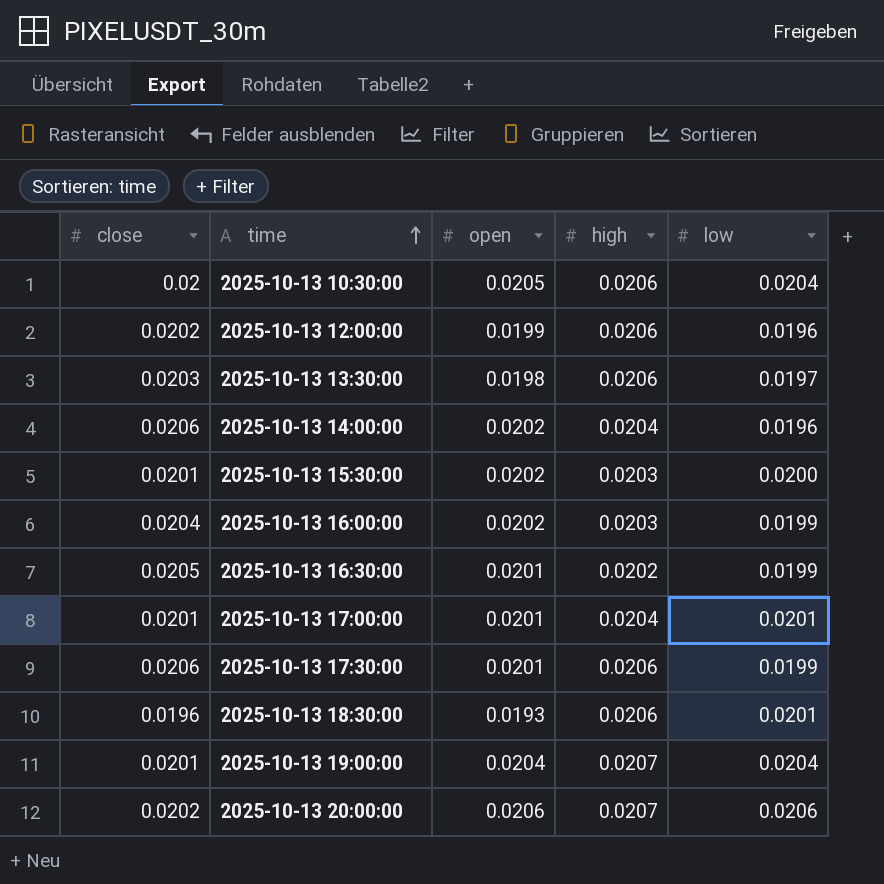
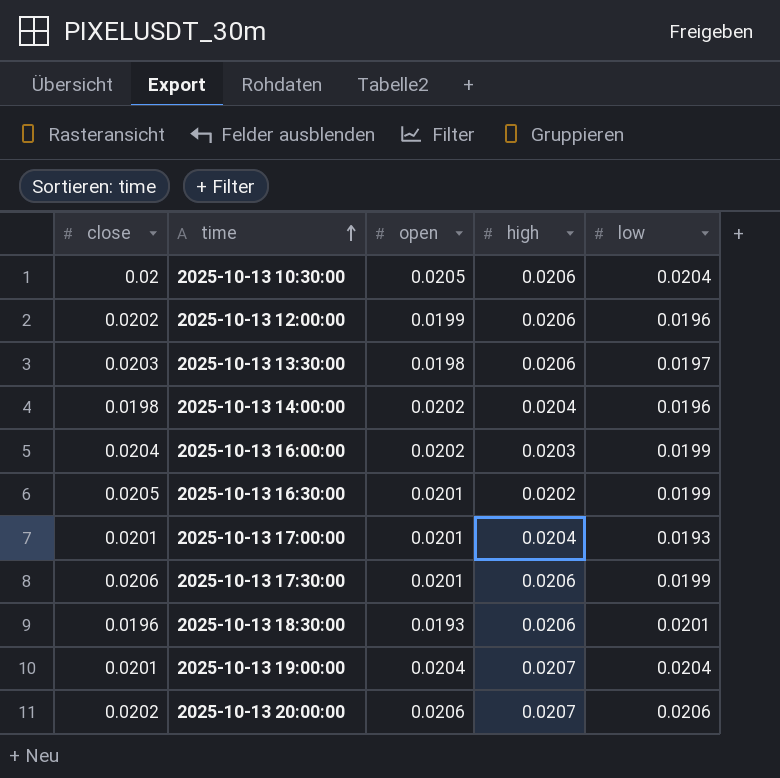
row 2025-10-13 15:30:00: 0.0201 | 0.0202 | 0.0203 | 0.0200 -> none
2025-10-13 14:00:00 | close: 0.0206 -> 0.0198
2025-10-13 17:00:00 | low: 0.0201 -> 0.0193

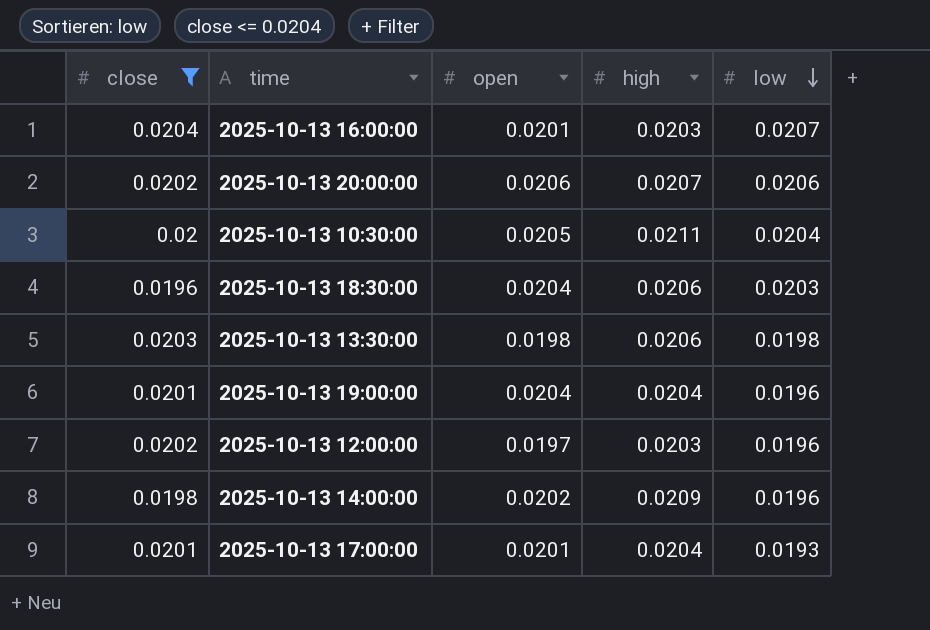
filter: none -> close <= 0.0204
row order: time ascending -> low descending
2025-10-13 16:00:00 | open: 0.0202 -> 0.0201
2025-10-13 16:00:00 | low: 0.0199 -> 0.0207
2025-10-13 10:30:00 | high: 0.0206 -> 0.0211
2025-10-13 18:30:00 | open: 0.0193 -> 0.0204
2025-10-13 18:30:00 | low: 0.0201 -> 0.0203
2025-10-13 13:30:00 | low: 0.0197 -> 0.0198
2025-10-13 19:00:00 | high: 0.0207 -> 0.0204
2025-10-13 19:00:00 | low: 0.0204 -> 0.0196
2025-10-13 12:00:00 | open: 0.0199 -> 0.0197
2025-10-13 12:00:00 | high: 0.0206 -> 0.0203
2025-10-13 14:00:00 | high: 0.0204 -> 0.0209

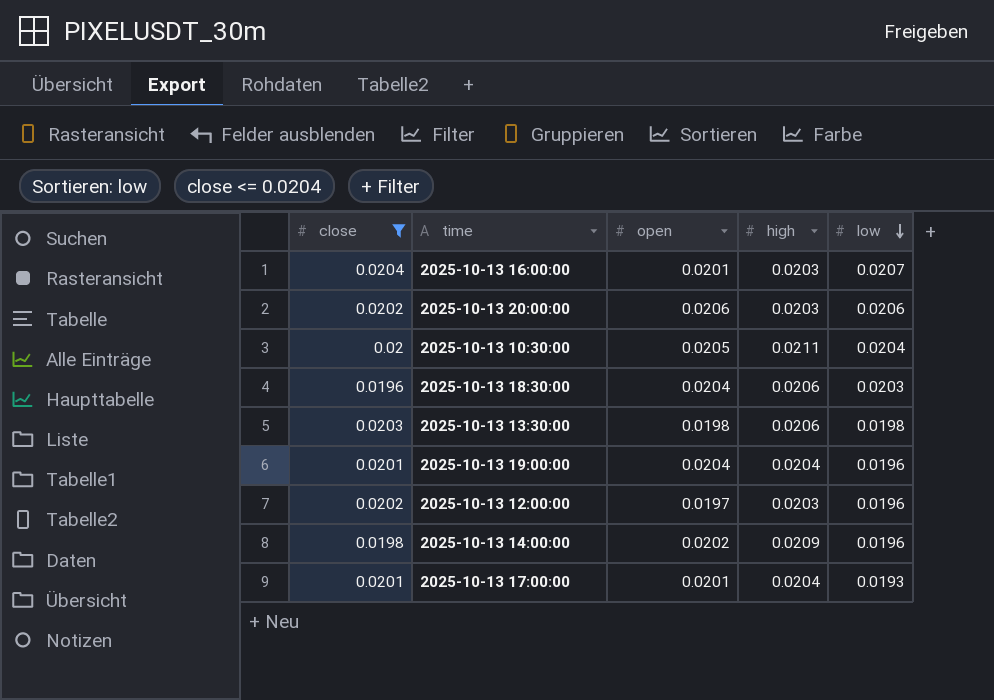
2025-10-13 20:00:00 | high: 0.0207 -> 0.0203

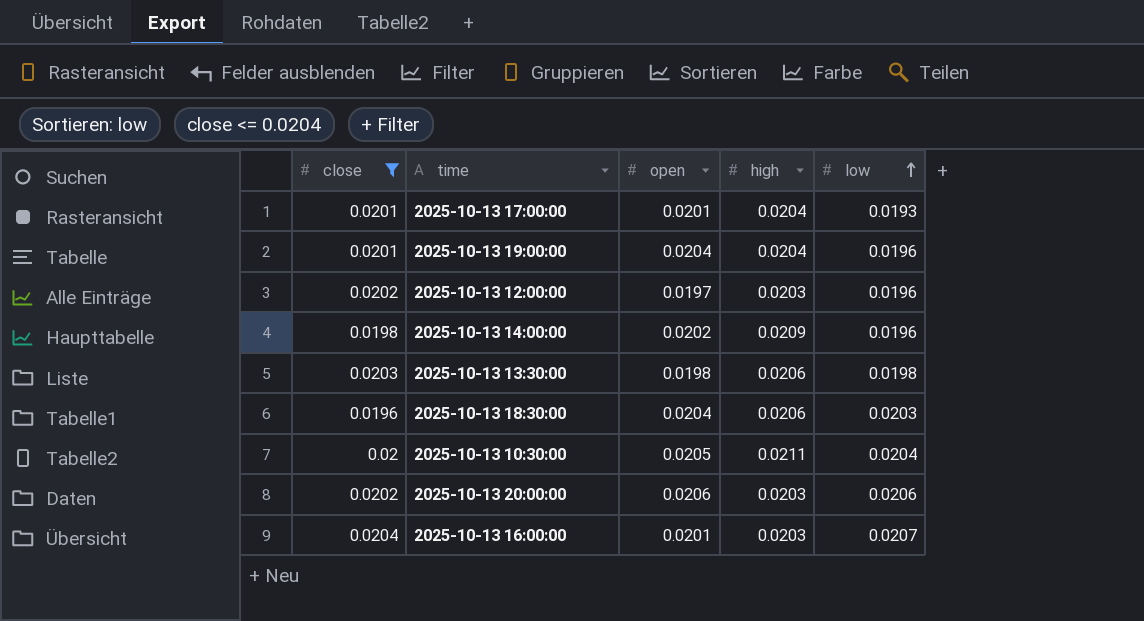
row order: low descending -> low ascending

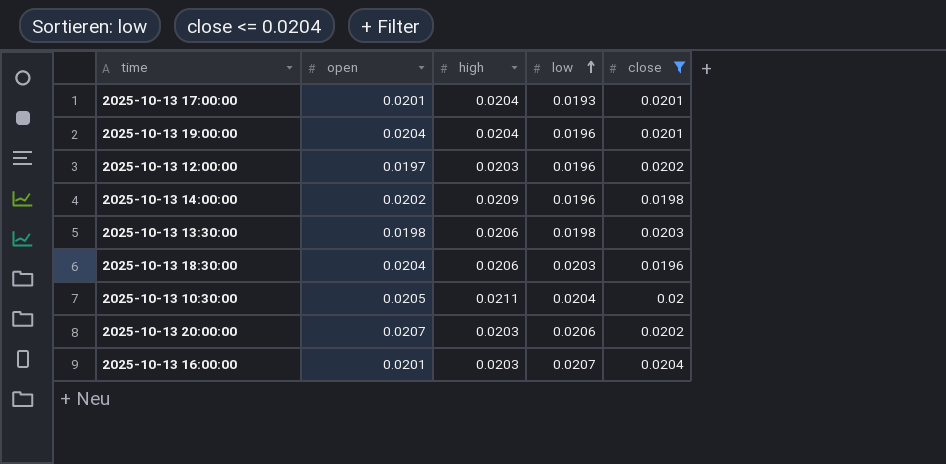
column close | position: 1 -> 5
2025-10-13 20:00:00 | open: 0.0206 -> 0.0207

